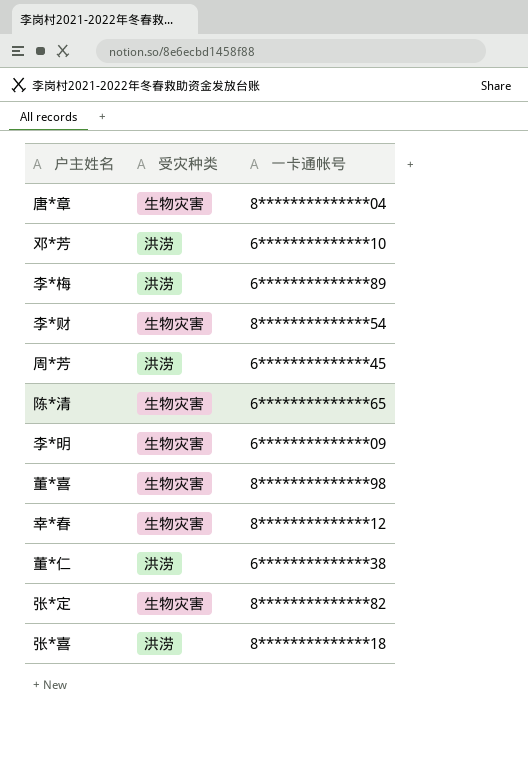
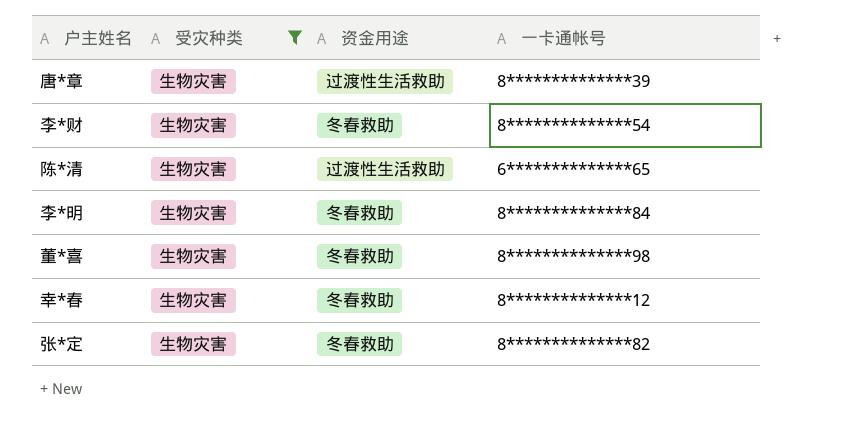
filter: none -> 受灾种类 = 生物灾害
column 资金用途 | position: none -> 3
唐*章 | 一卡通帐号: 8**************04 -> 8**************39
李*明 | 一卡通帐号: 6**************09 -> 8**************84

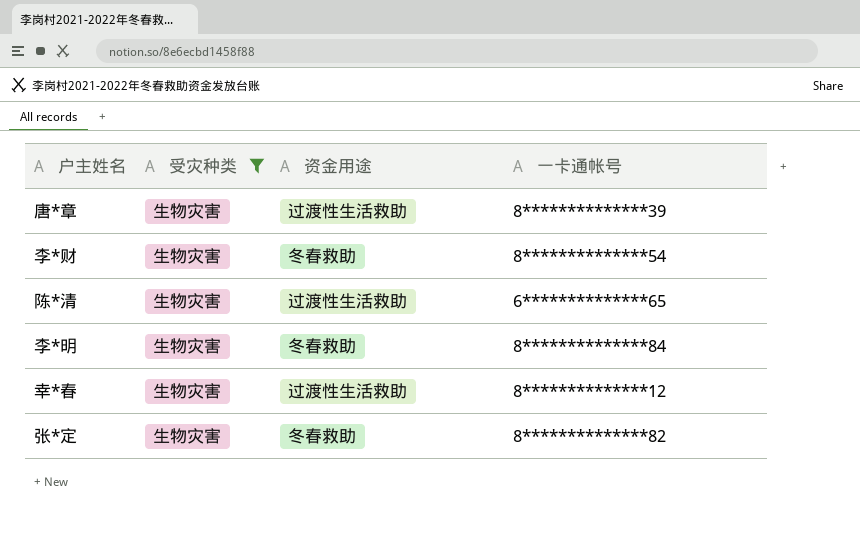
row 董*喜: 生物灾害 | 冬春救助 | 8**************98 -> none
幸*春 | 资金用途: 冬春救助 -> 过渡性生活救助

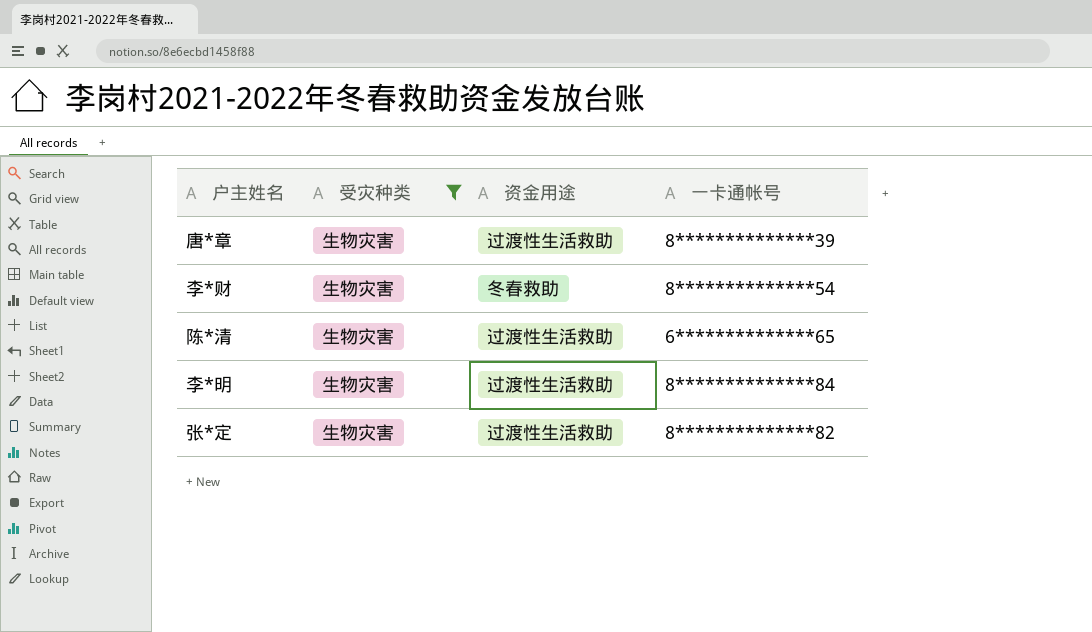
row 幸*春: 生物灾害 | 过渡性生活救助 | 8**************12 -> none
李*明 | 资金用途: 冬春救助 -> 过渡性生活救助
张*定 | 资金用途: 冬春救助 -> 过渡性生活救助

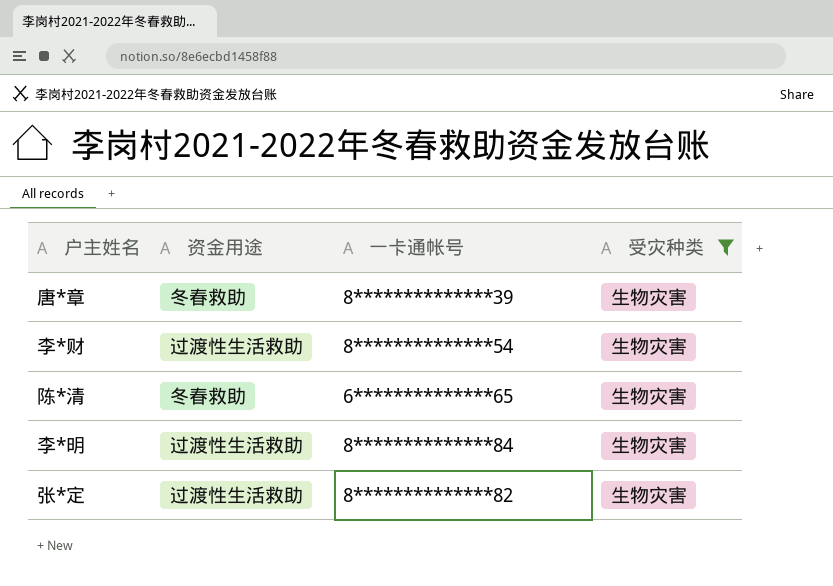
column 受灾种类 | position: 2 -> 4
唐*章 | 资金用途: 过渡性生活救助 -> 冬春救助
李*财 | 资金用途: 冬春救助 -> 过渡性生活救助
陈*清 | 资金用途: 过渡性生活救助 -> 冬春救助

